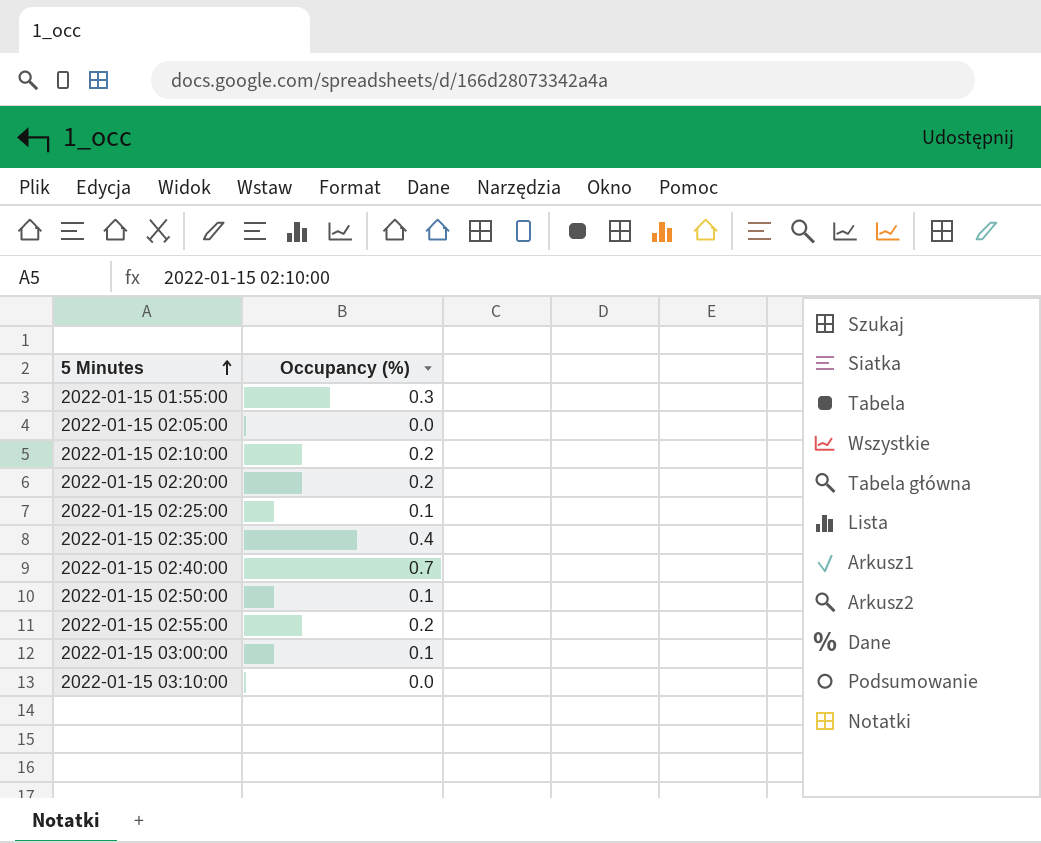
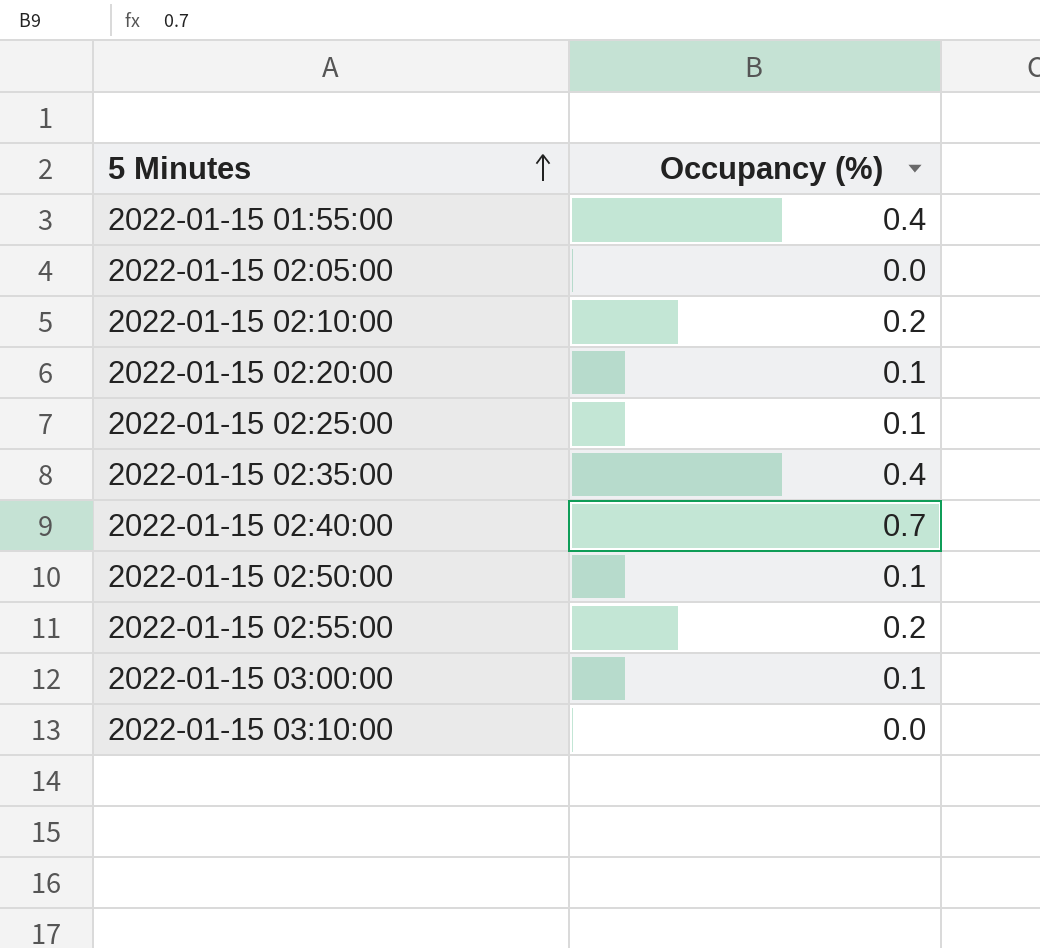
2022-01-15 01:55:00 | Occupancy (%): 0.3 -> 0.4
2022-01-15 02:20:00 | Occupancy (%): 0.2 -> 0.1

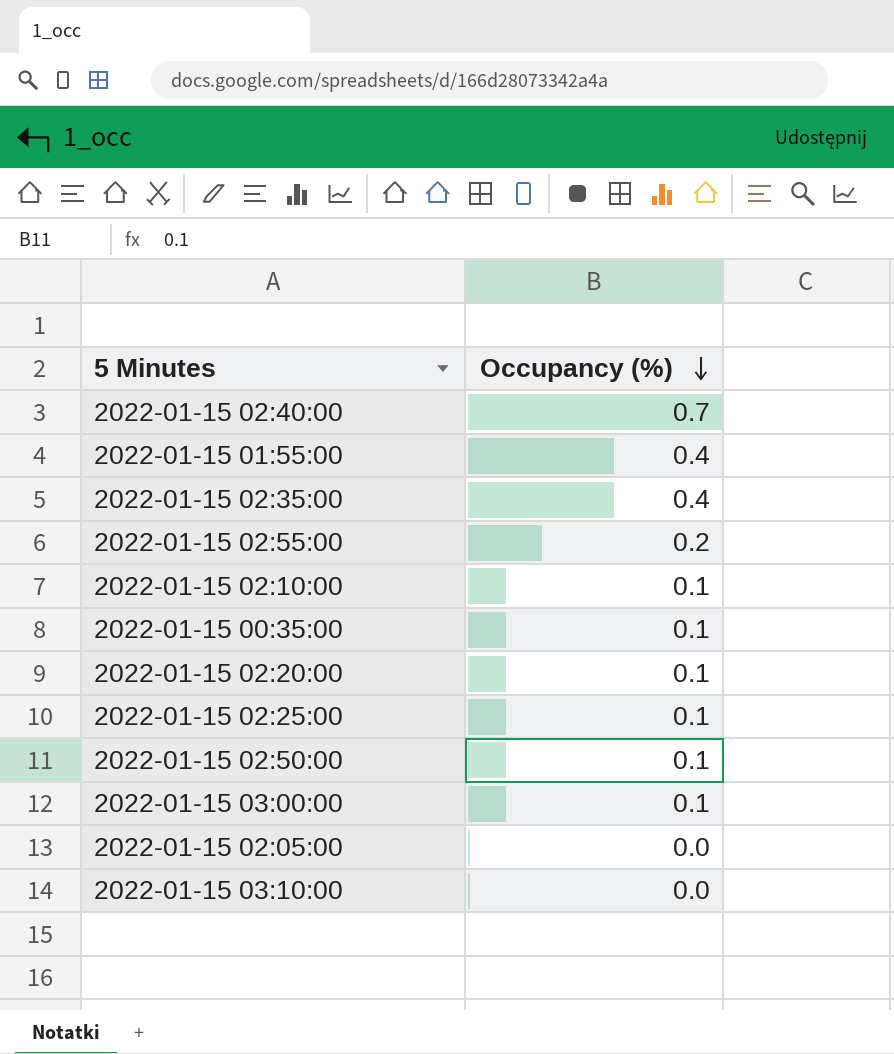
row order: 5 Minutes ascending -> Occupancy (%) descending
2022-01-15 02:10:00 | Occupancy (%): 0.2 -> 0.1
row 2022-01-15 00:35:00: none -> 0.1

